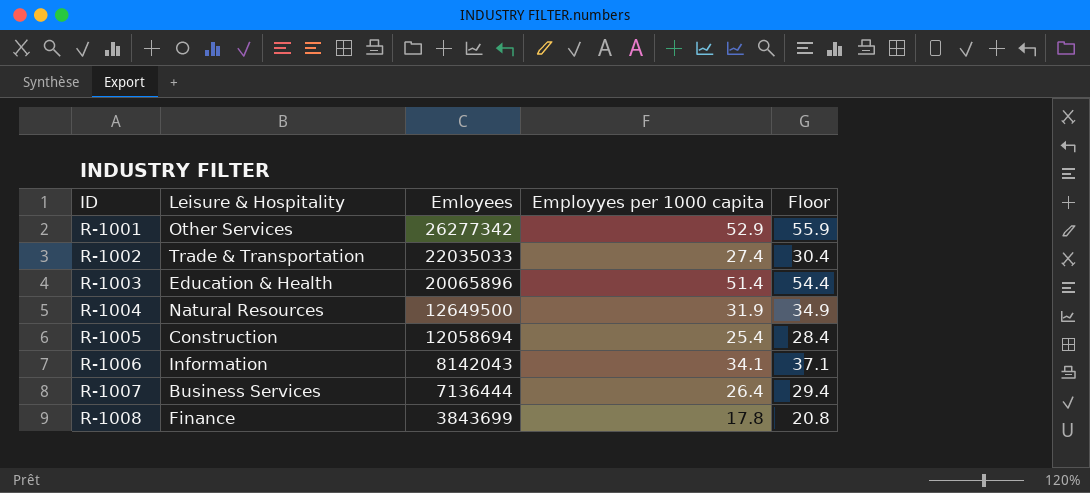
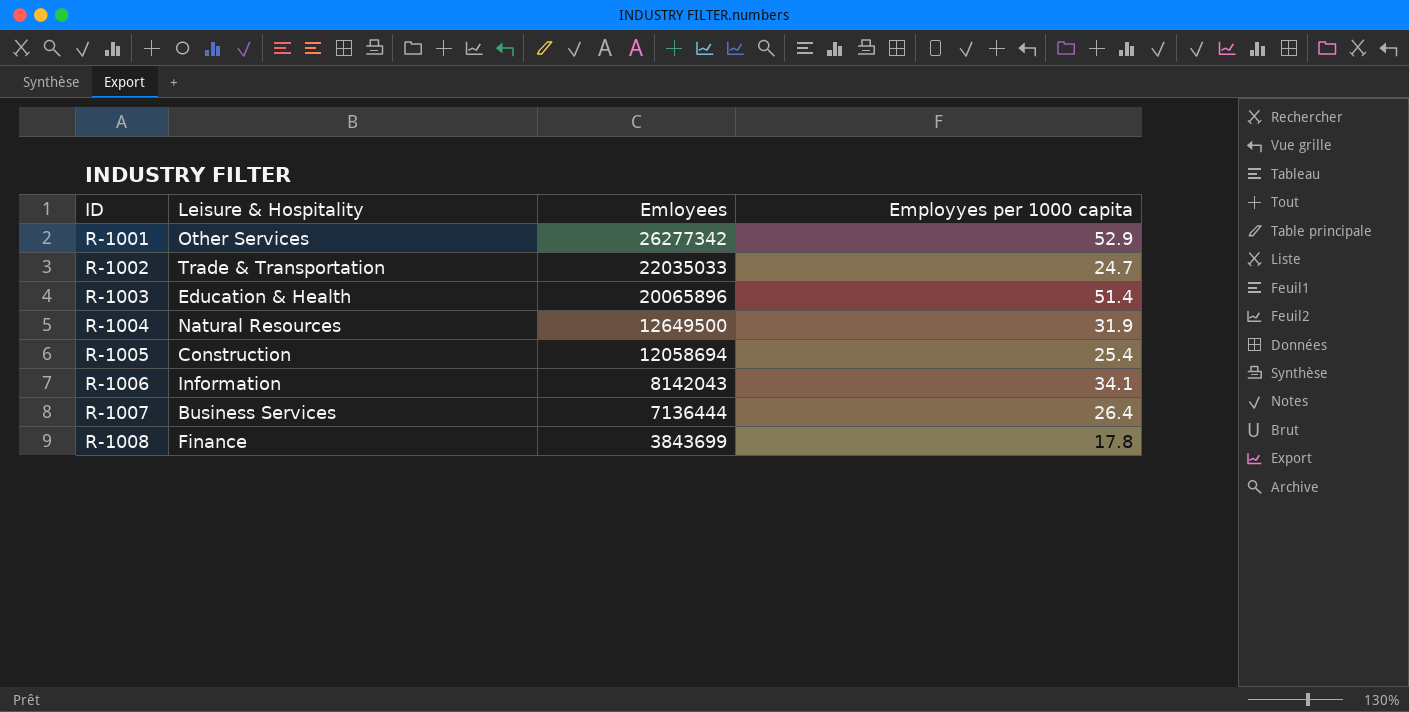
column Floor | formula: [Employyes per 1000 capita] + 3 -> none
R-1002 | Employyes per 1000 capita: 27.4 -> 24.7

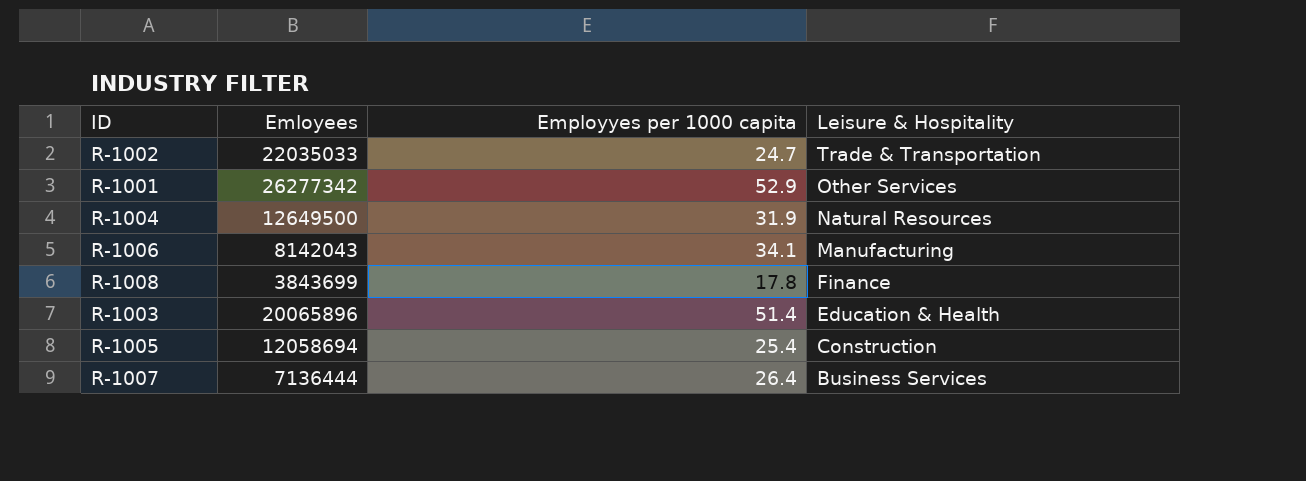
row order: ID ascending -> Leisure & Hospitality descending
column Leisure & Hospitality | position: 2 -> 4
R-1006 | Leisure & Hospitality: Information -> Manufacturing

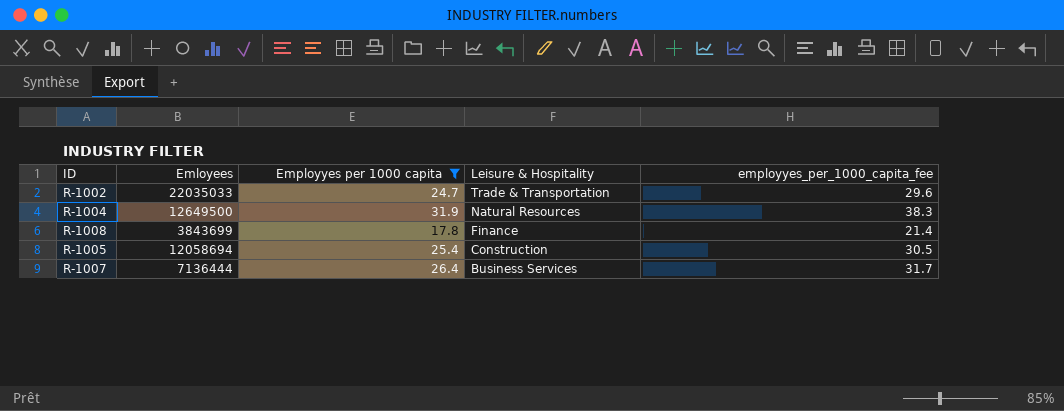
filter: none -> Employyes per 1000 capita <= 31.9
column employyes_per_1000_capita_fee | formula: none -> [Employyes per 1000 capita] * 1.2

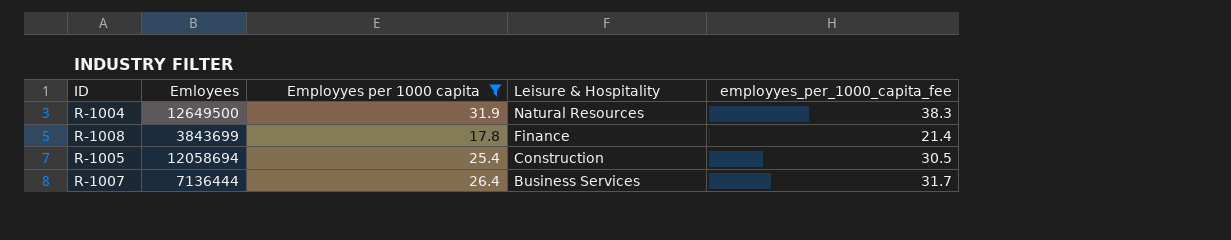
row R-1002: 22035033 | 24.7 | Trade & Transportation | 29.6 -> none

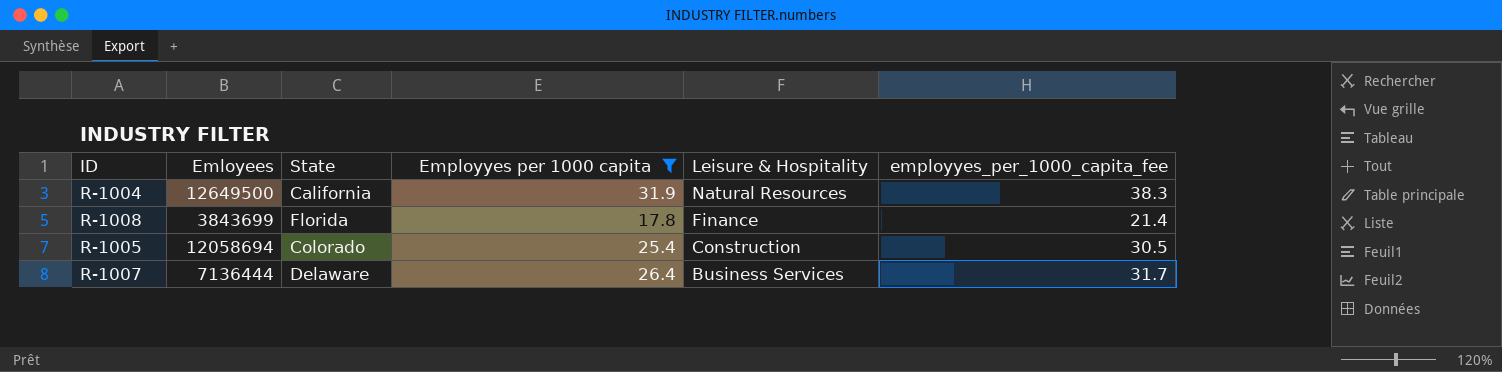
column State | position: none -> 3

